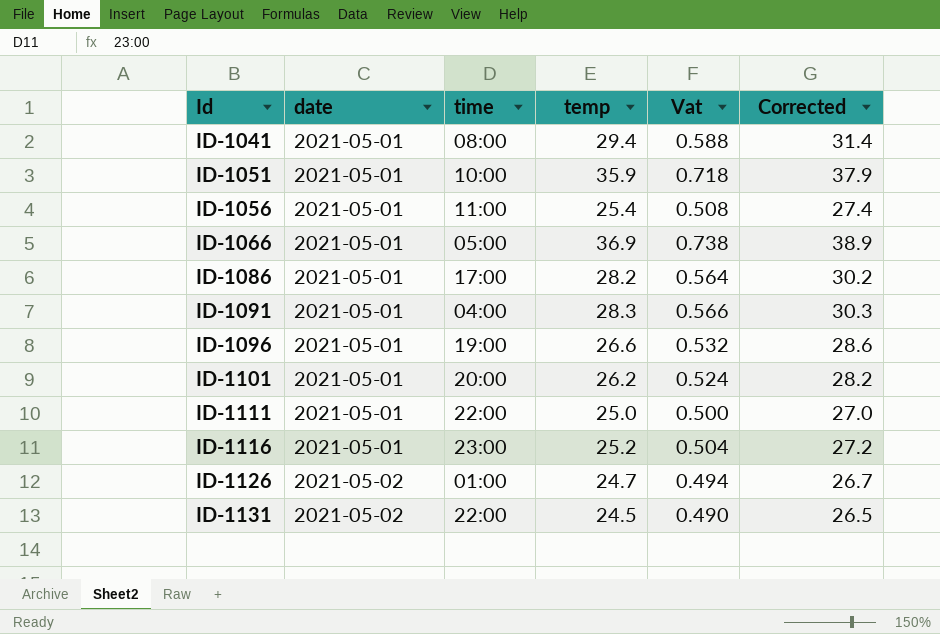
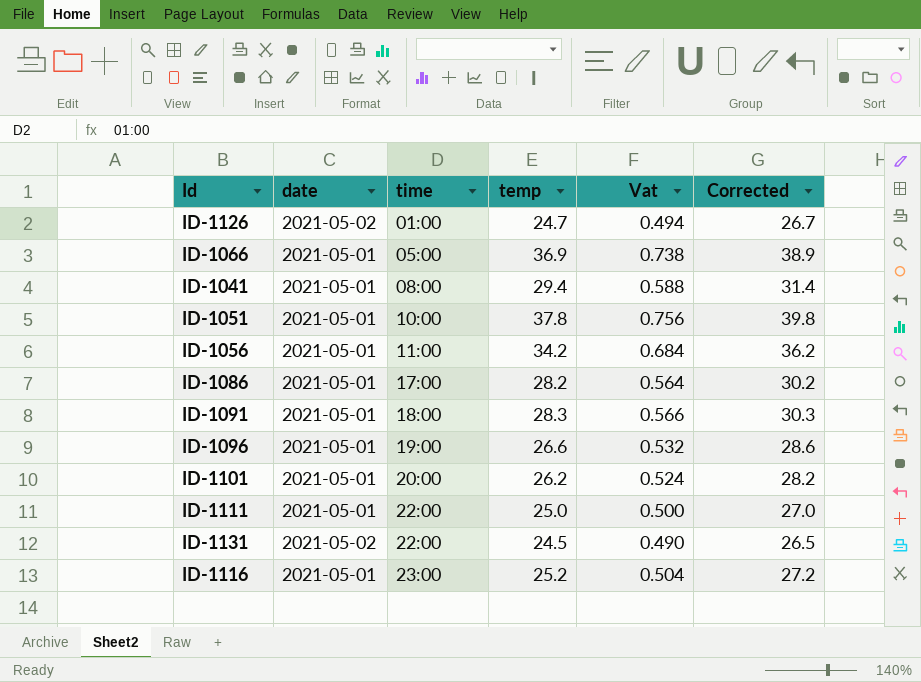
row order: Id ascending -> time ascending
ID-1051 | temp: 35.9 -> 37.8
ID-1051 | Vat: 0.718 -> 0.756
ID-1051 | Corrected: 37.9 -> 39.8
ID-1056 | temp: 25.4 -> 34.2
ID-1056 | Vat: 0.508 -> 0.684
ID-1056 | Corrected: 27.4 -> 36.2
ID-1091 | time: 04:00 -> 18:00

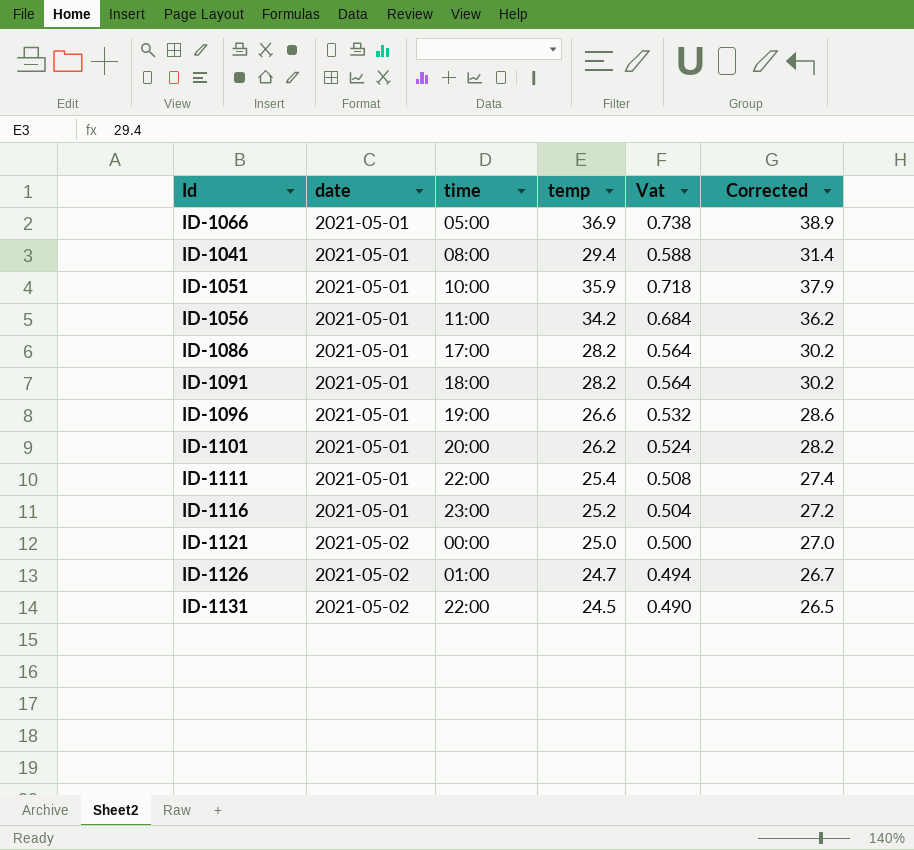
row order: time ascending -> date ascending
ID-1051 | temp: 37.8 -> 35.9
ID-1051 | Vat: 0.756 -> 0.718
ID-1051 | Corrected: 39.8 -> 37.9
ID-1091 | temp: 28.3 -> 28.2
ID-1091 | Vat: 0.566 -> 0.564
ID-1091 | Corrected: 30.3 -> 30.2
ID-1111 | temp: 25.0 -> 25.4
ID-1111 | Vat: 0.500 -> 0.508
ID-1111 | Corrected: 27.0 -> 27.4
row ID-1121: none -> 2021-05-02 | 00:00 | 25.0 | 0.500 | 27.0

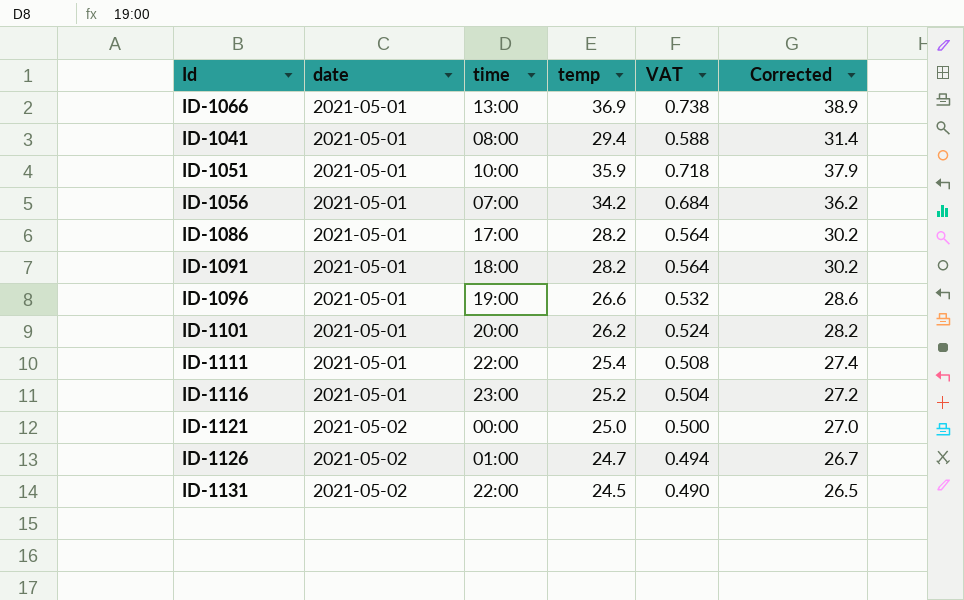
column name: Vat -> VAT
ID-1066 | time: 05:00 -> 13:00
ID-1056 | time: 11:00 -> 07:00

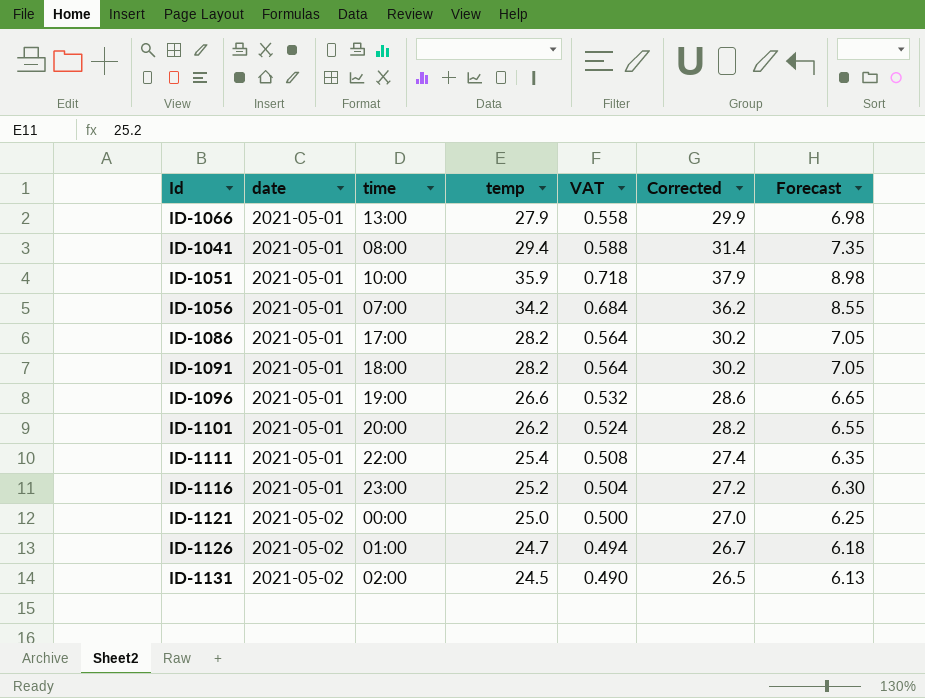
column Forecast | formula: none -> [temp] * 0.25
ID-1066 | temp: 36.9 -> 27.9
ID-1066 | VAT: 0.738 -> 0.558
ID-1066 | Corrected: 38.9 -> 29.9
ID-1131 | time: 22:00 -> 02:00

